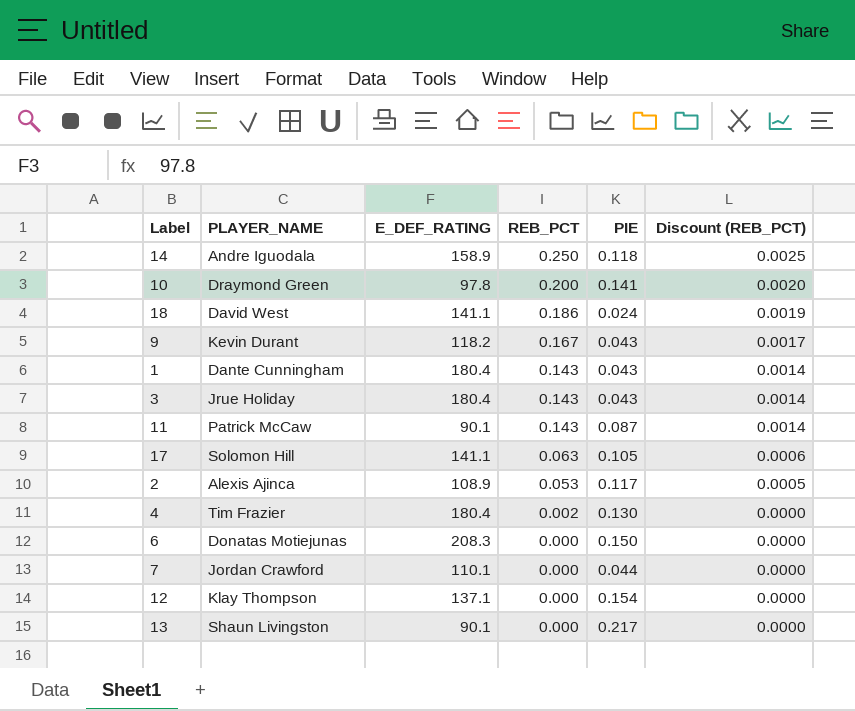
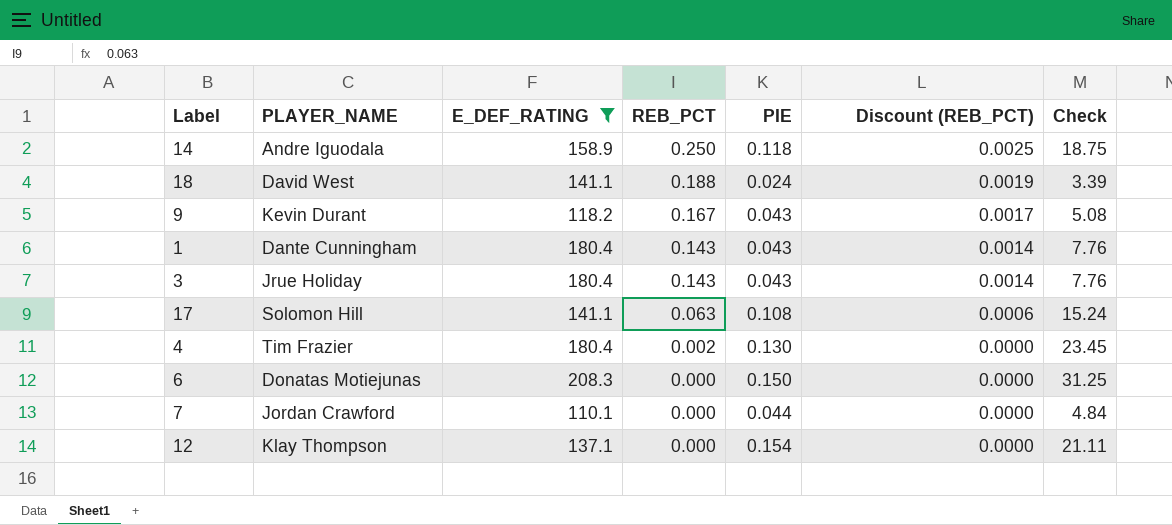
filter: none -> E_DEF_RATING >= 110.1
column Check | formula: none -> [E_DEF_RATING] * [PIE]
18 | REB_PCT: 0.186 -> 0.188
17 | PIE: 0.105 -> 0.108

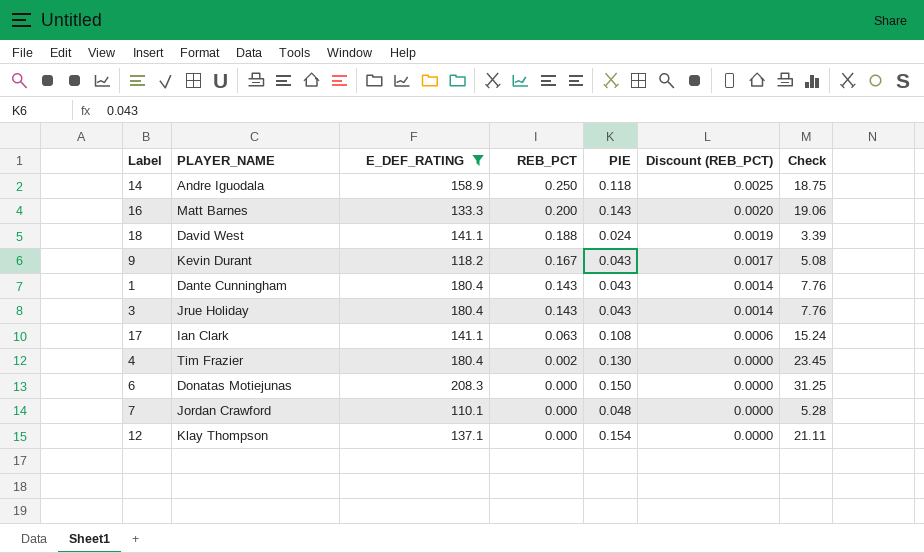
row 16: none -> Matt Barnes | 133.3 | 0.200 | 0.143 | 0.0020 | 19.06
17 | PLAYER_NAME: Solomon Hill -> Ian Clark
7 | PIE: 0.044 -> 0.048
7 | Check: 4.84 -> 5.28

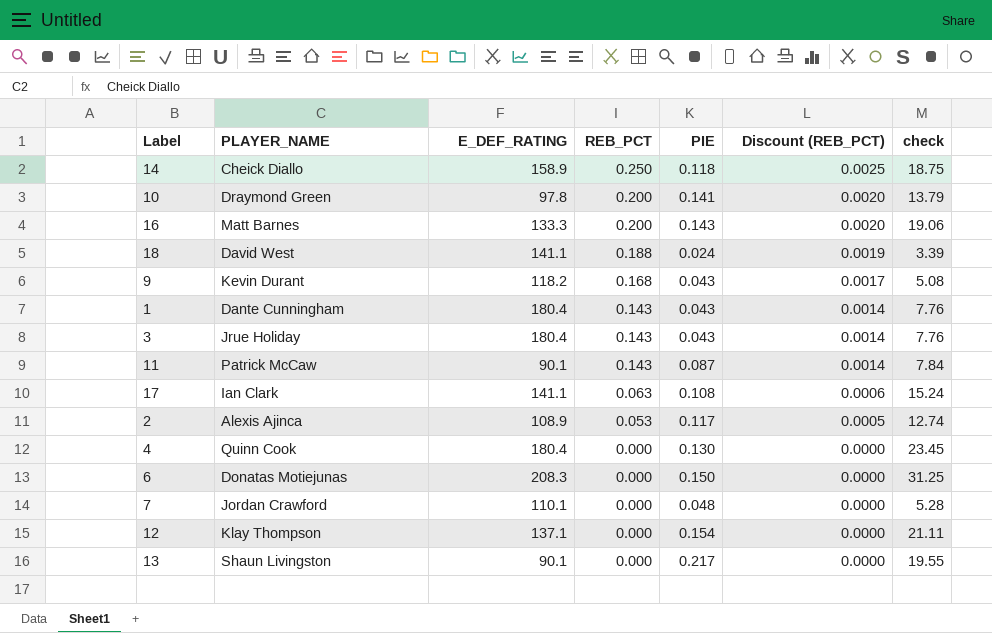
filter: E_DEF_RATING >= 110.1 -> none
column name: Check -> check
14 | PLAYER_NAME: Andre Iguodala -> Cheick Diallo
9 | REB_PCT: 0.167 -> 0.168
4 | PLAYER_NAME: Tim Frazier -> Quinn Cook
4 | REB_PCT: 0.002 -> 0.000

